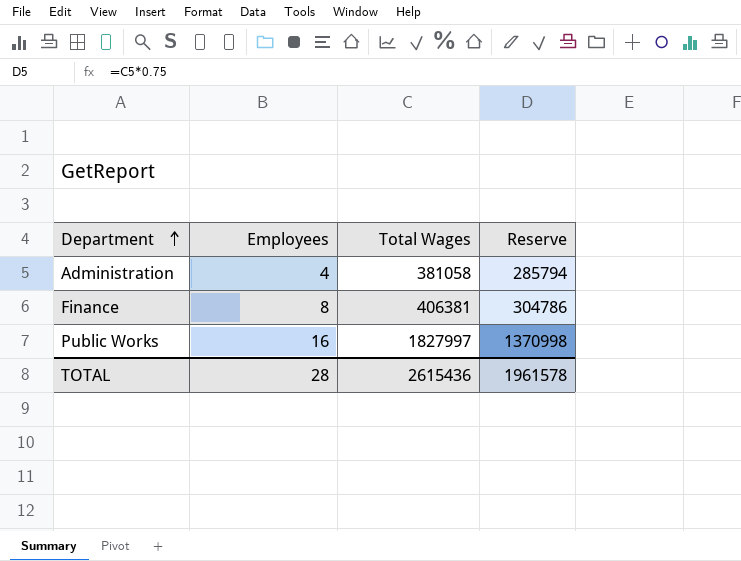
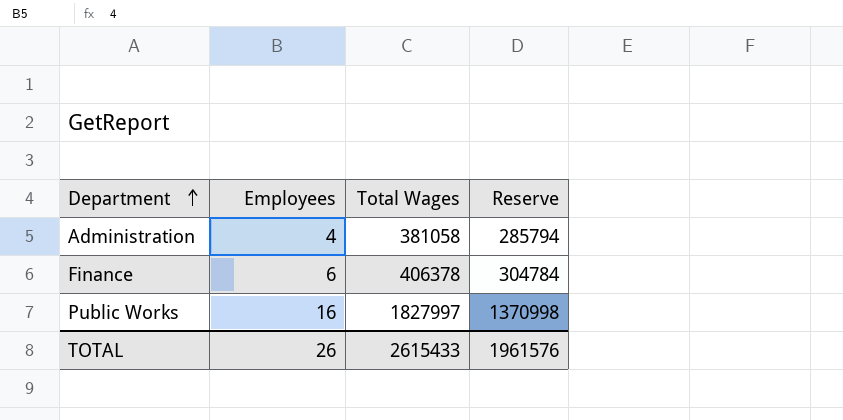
Finance | Employees: 8 -> 6
Finance | Total Wages: 406381 -> 406378
Finance | Reserve: 304786 -> 304784
TOTAL | Employees: 28 -> 26
TOTAL | Total Wages: 2615436 -> 2615433
TOTAL | Reserve: 1961578 -> 1961576

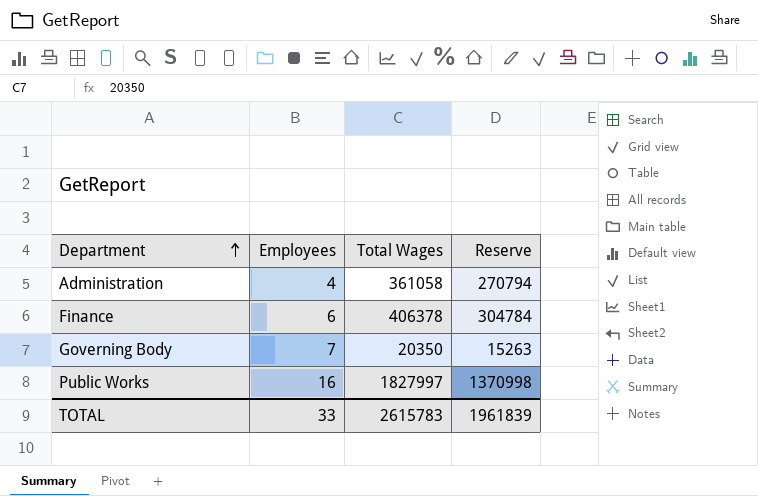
Administration | Total Wages: 381058 -> 361058
Administration | Reserve: 285794 -> 270794
row Governing Body: none -> 7 | 20350 | 15263
TOTAL | Employees: 26 -> 33
TOTAL | Total Wages: 2615433 -> 2615783
TOTAL | Reserve: 1961576 -> 1961839

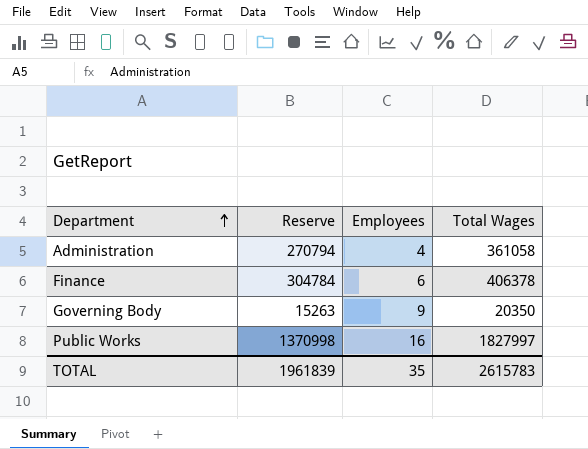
column Reserve | position: 4 -> 2
Governing Body | Employees: 7 -> 9
TOTAL | Employees: 33 -> 35

